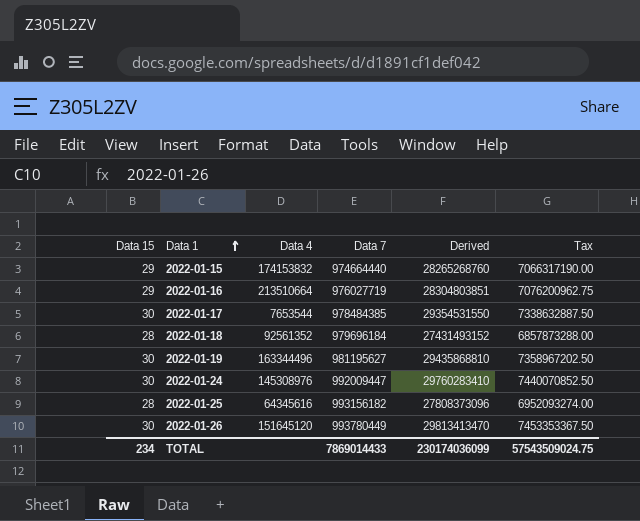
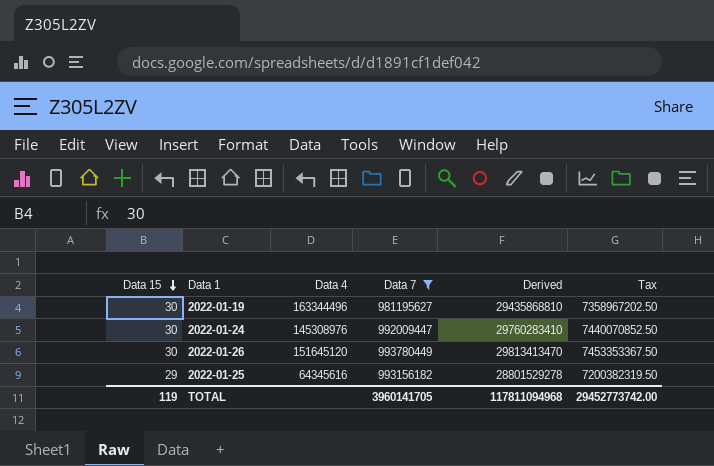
filter: none -> Data 7 >= 981195627
row order: Data 1 ascending -> Data 15 descending
2022-01-25 | Data 15: 28 -> 29
2022-01-25 | Derived: 27808373096 -> 28801529278
2022-01-25 | Tax: 6952093274.00 -> 7200382319.50
TOTAL | Data 15: 234 -> 119
TOTAL | Data 7: 7869014433 -> 3960141705
TOTAL | Derived: 230174036099 -> 117811094968
TOTAL | Tax: 57543509024.75 -> 29452773742.00

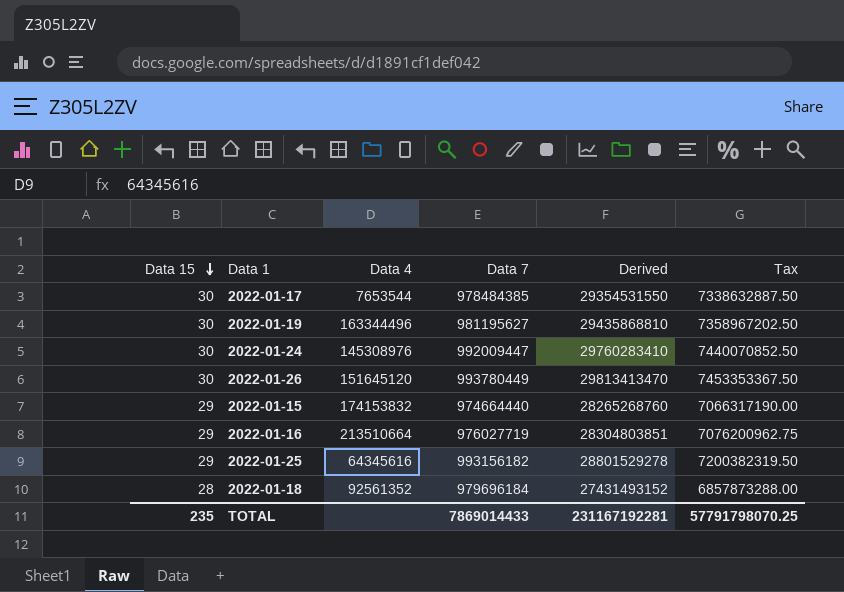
filter: Data 7 >= 981195627 -> none
TOTAL | Data 15: 119 -> 235
TOTAL | Data 7: 3960141705 -> 7869014433
TOTAL | Derived: 117811094968 -> 231167192281
TOTAL | Tax: 29452773742.00 -> 57791798070.25

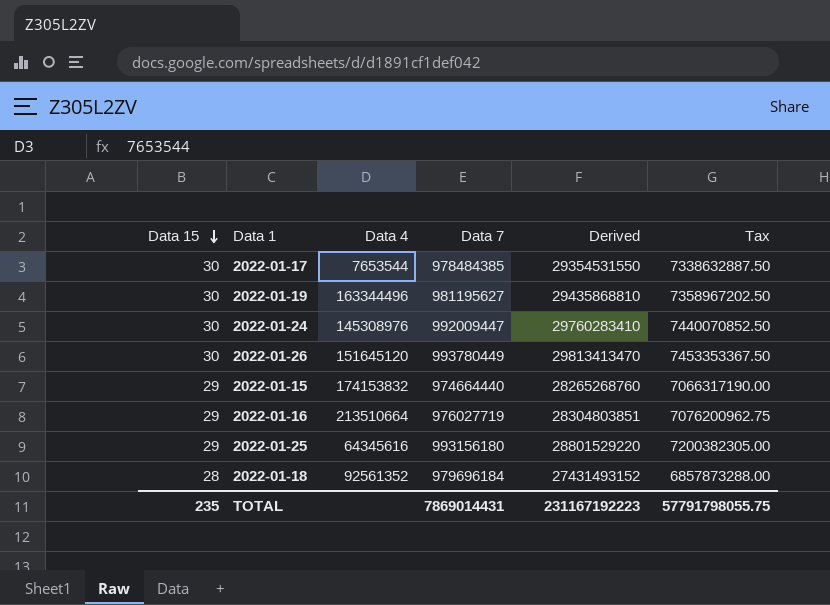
2022-01-25 | Data 7: 993156182 -> 993156180
2022-01-25 | Derived: 28801529278 -> 28801529220
2022-01-25 | Tax: 7200382319.50 -> 7200382305.00
TOTAL | Data 7: 7869014433 -> 7869014431
TOTAL | Derived: 231167192281 -> 231167192223
TOTAL | Tax: 57791798070.25 -> 57791798055.75

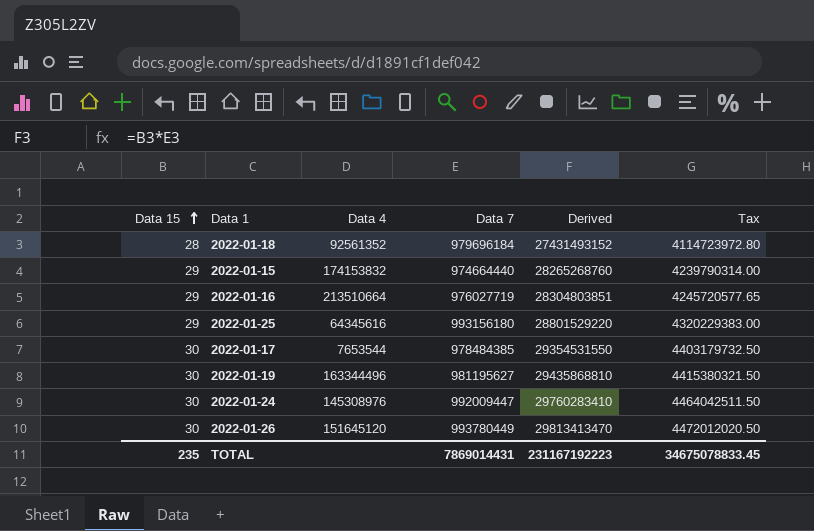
row order: Data 15 descending -> Data 15 ascending
column Tax | formula: [Derived] * 0.25 -> [Derived] * 0.15
TOTAL | Tax: 57791798055.75 -> 34675078833.45

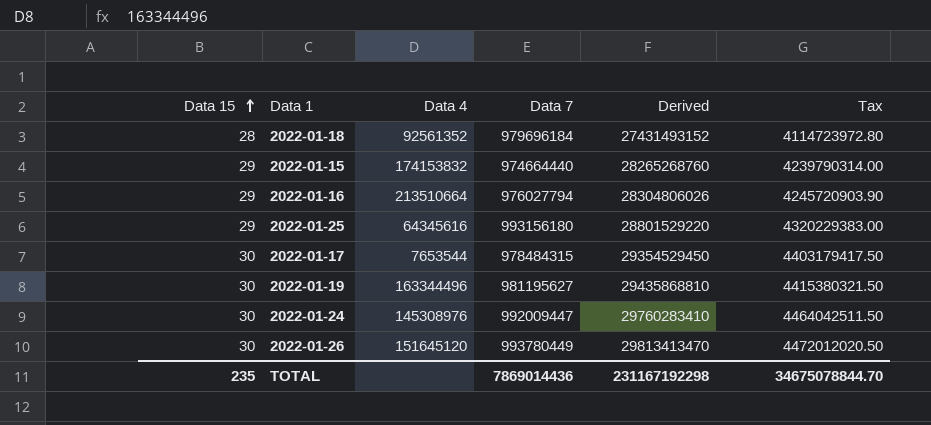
2022-01-16 | Data 7: 976027719 -> 976027794
2022-01-16 | Derived: 28304803851 -> 28304806026
2022-01-16 | Tax: 4245720577.65 -> 4245720903.90
2022-01-17 | Data 7: 978484385 -> 978484315
2022-01-17 | Derived: 29354531550 -> 29354529450
2022-01-17 | Tax: 4403179732.50 -> 4403179417.50
TOTAL | Data 7: 7869014431 -> 7869014436
TOTAL | Derived: 231167192223 -> 231167192298
TOTAL | Tax: 34675078833.45 -> 34675078844.70

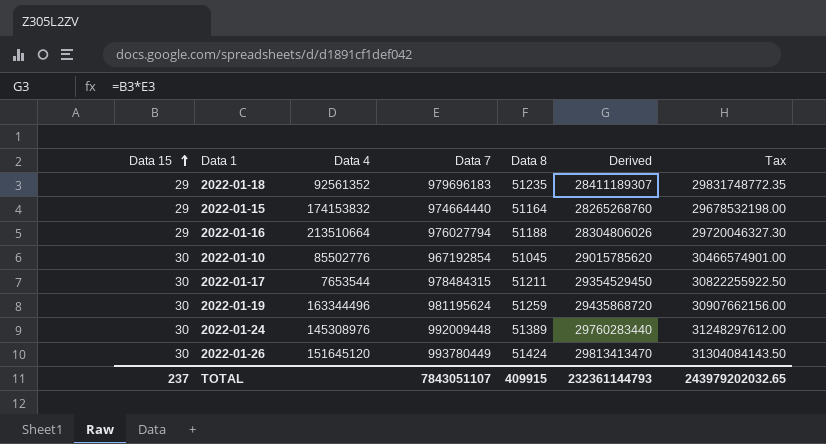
column Data 8 | position: none -> 5
column Tax | formula: [Derived] * 0.15 -> [Derived] * 1.05
row 2022-01-25: 29 | 64345616 | 993156180 | 28801529220 | 4320229383.00 -> none
2022-01-18 | Data 15: 28 -> 29
2022-01-18 | Data 7: 979696184 -> 979696183
2022-01-18 | Derived: 27431493152 -> 28411189307
row 2022-01-10: none -> 30 | 85502776 | 967192854 | 51045 | 29015785620 | 30466574901.00
2022-01-19 | Data 7: 981195627 -> 981195624
2022-01-19 | Derived: 29435868810 -> 29435868720
2022-01-24 | Data 7: 992009447 -> 992009448
2022-01-24 | Derived: 29760283410 -> 29760283440
TOTAL | Data 15: 235 -> 237
TOTAL | Data 7: 7869014436 -> 7843051107
TOTAL | Derived: 231167192298 -> 232361144793
TOTAL | Tax: 34675078844.70 -> 243979202032.65

